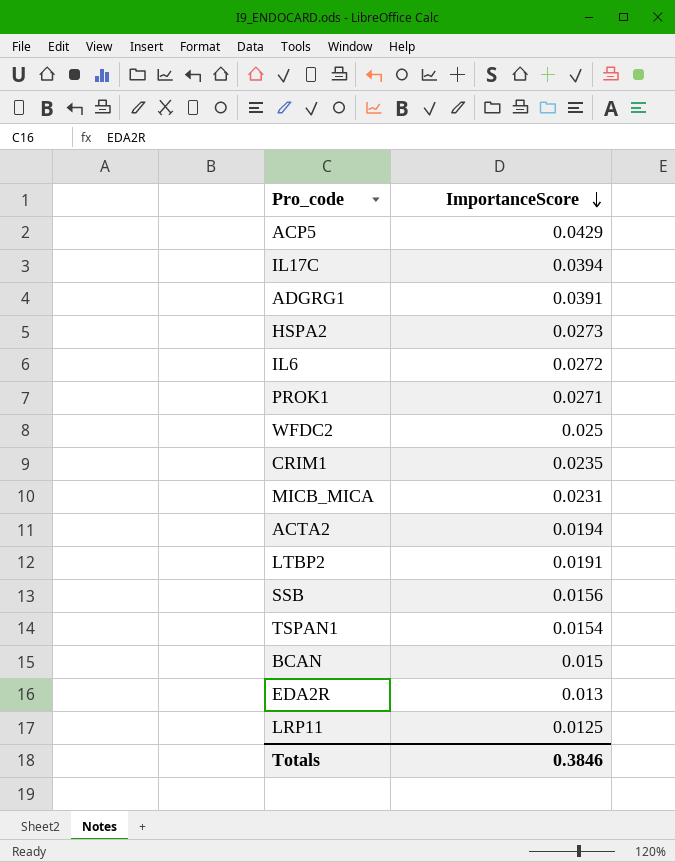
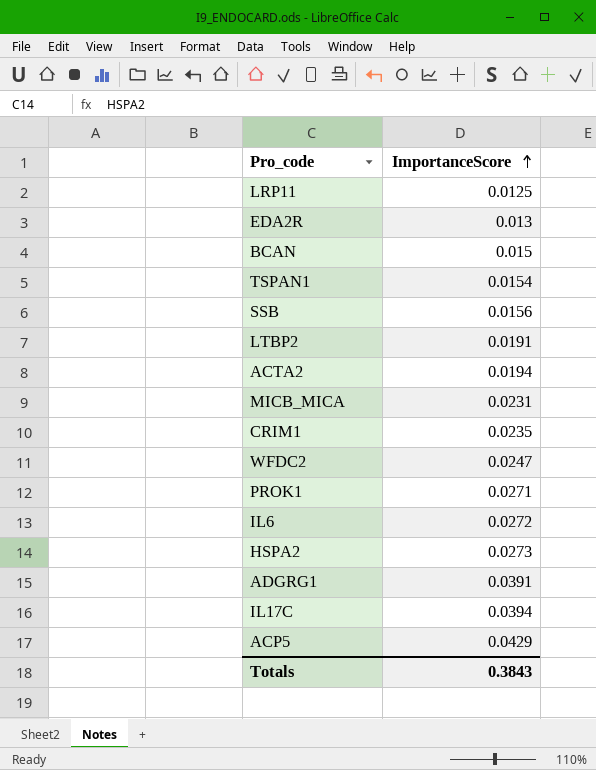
row order: ImportanceScore descending -> ImportanceScore ascending
WFDC2 | ImportanceScore: 0.025 -> 0.0247
Totals | ImportanceScore: 0.3846 -> 0.3843

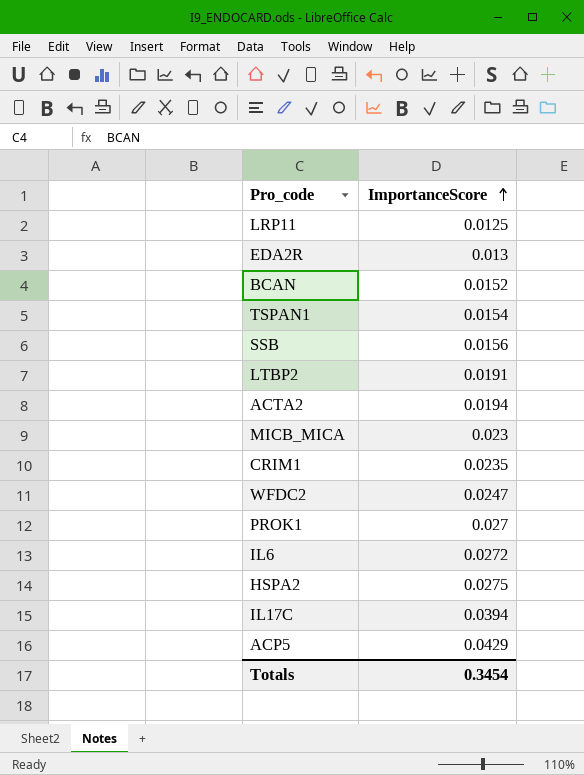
row ADGRG1: 0.0391 -> none
BCAN | ImportanceScore: 0.015 -> 0.0152
MICB_MICA | ImportanceScore: 0.0231 -> 0.023
PROK1 | ImportanceScore: 0.0271 -> 0.027
HSPA2 | ImportanceScore: 0.0273 -> 0.0275
Totals | ImportanceScore: 0.3843 -> 0.3454

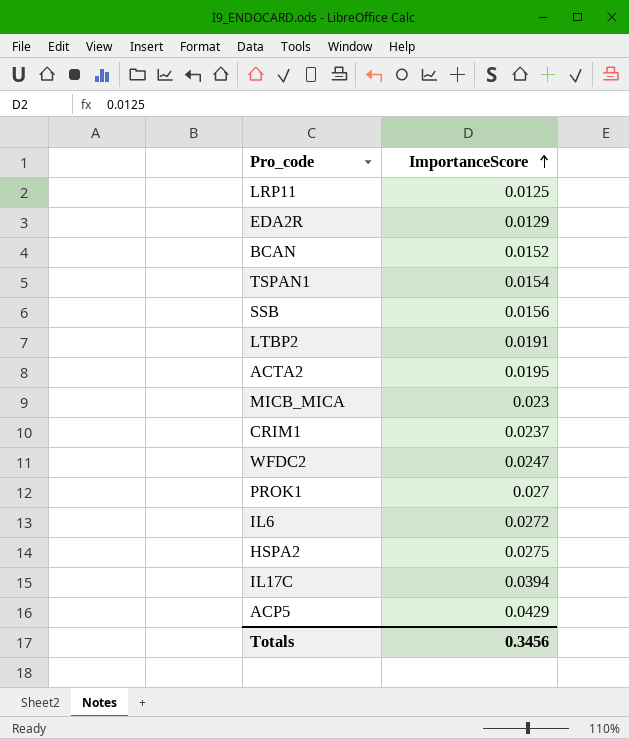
EDA2R | ImportanceScore: 0.013 -> 0.0129
ACTA2 | ImportanceScore: 0.0194 -> 0.0195
CRIM1 | ImportanceScore: 0.0235 -> 0.0237
Totals | ImportanceScore: 0.3454 -> 0.3456

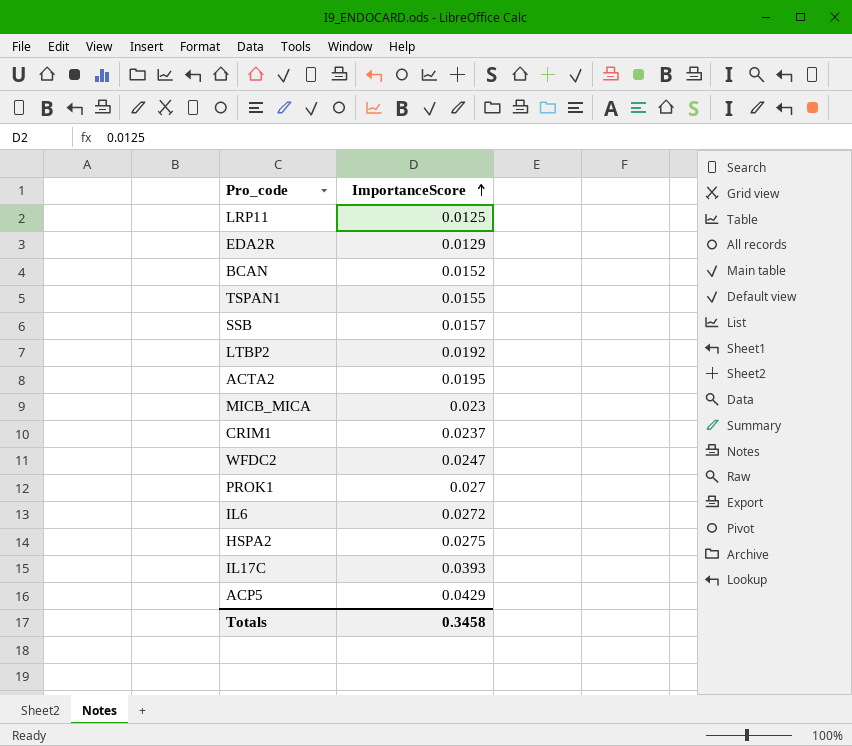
TSPAN1 | ImportanceScore: 0.0154 -> 0.0155
SSB | ImportanceScore: 0.0156 -> 0.0157
LTBP2 | ImportanceScore: 0.0191 -> 0.0192
IL17C | ImportanceScore: 0.0394 -> 0.0393
Totals | ImportanceScore: 0.3456 -> 0.3458

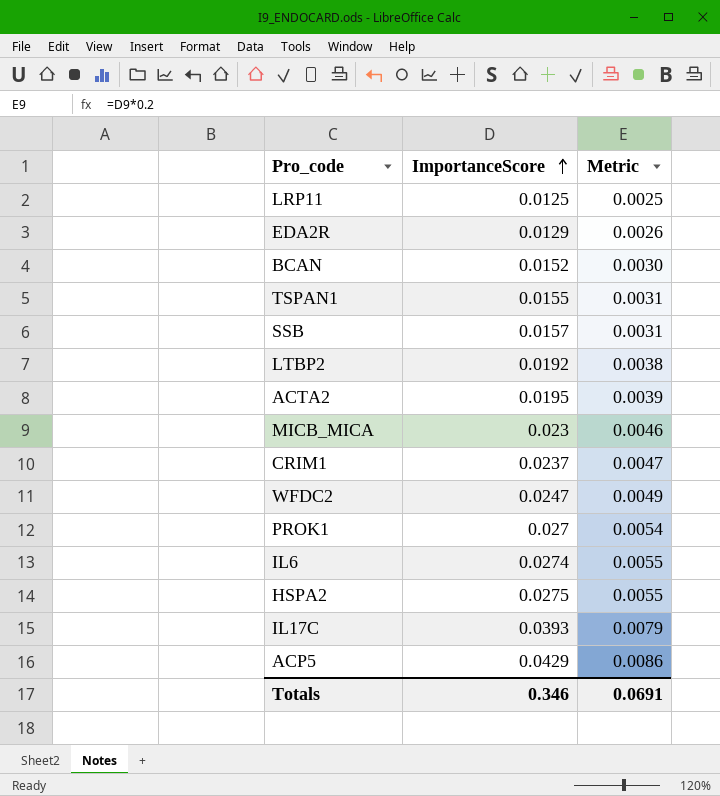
column Metric | formula: none -> [ImportanceScore] * 0.2
IL6 | ImportanceScore: 0.0272 -> 0.0274
Totals | ImportanceScore: 0.3458 -> 0.346

